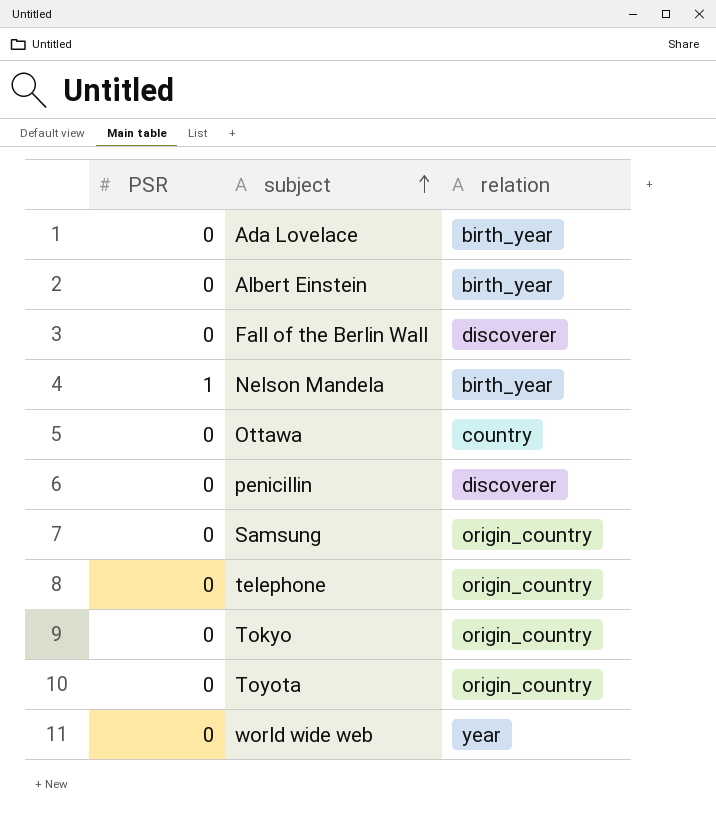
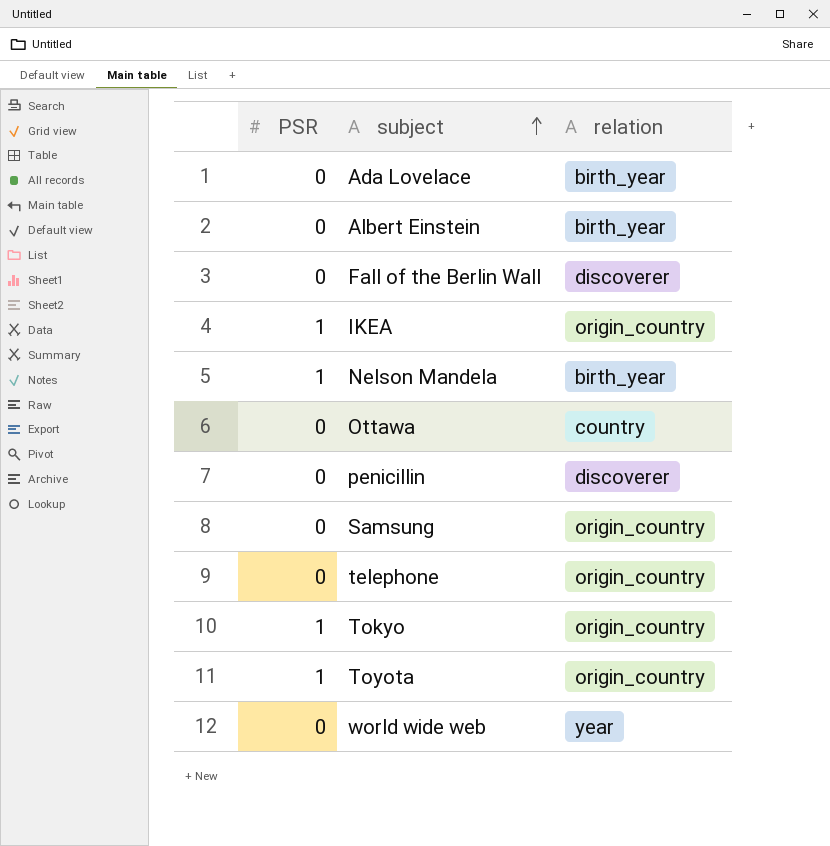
row IKEA: none -> 1 | origin_country
Tokyo | PSR: 0 -> 1
Toyota | PSR: 0 -> 1

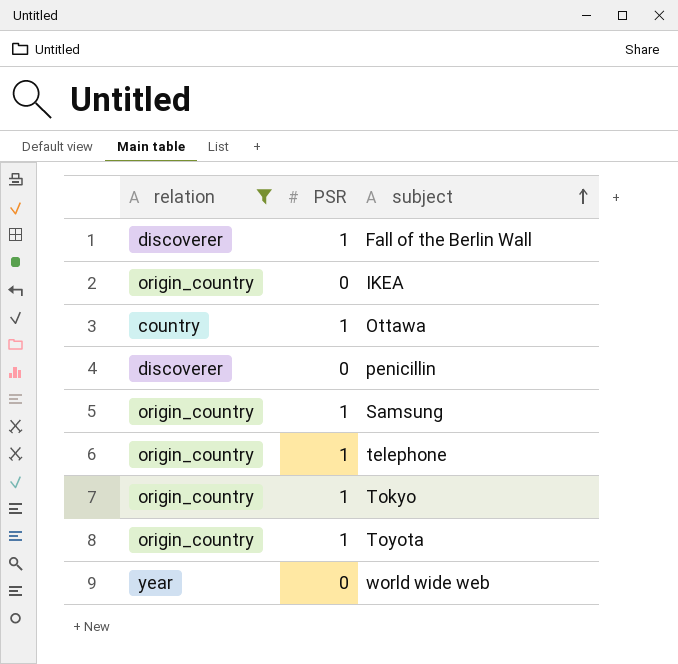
filter: none -> relation != birth_year
column relation | position: 3 -> 1
Fall of the Berlin Wall | PSR: 0 -> 1
IKEA | PSR: 1 -> 0
Ottawa | PSR: 0 -> 1
Samsung | PSR: 0 -> 1
telephone | PSR: 0 -> 1

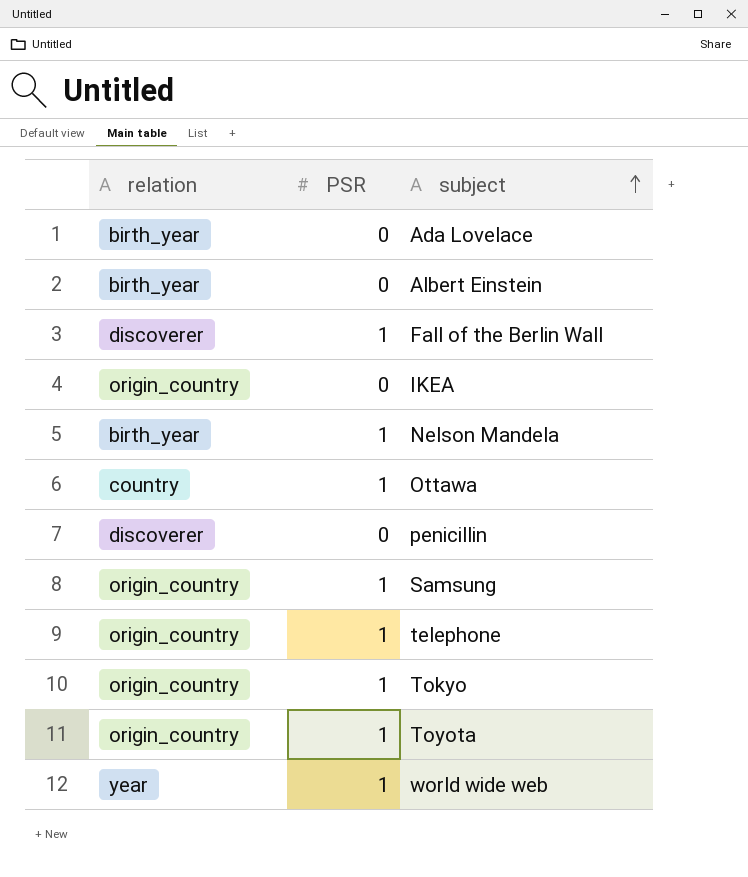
filter: relation != birth_year -> none
world wide web | PSR: 0 -> 1

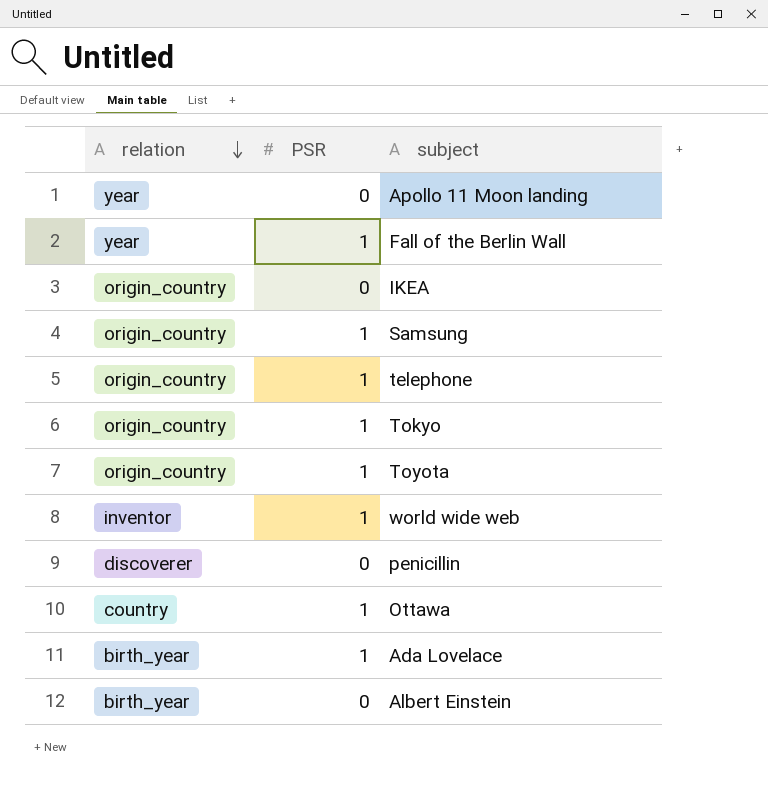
row order: subject ascending -> relation descending
row Nelson Mandela: birth_year | 1 -> none
row Apollo 11 Moon landing: none -> year | 0
Fall of the Berlin Wall | relation: discoverer -> year
world wide web | relation: year -> inventor
Ada Lovelace | PSR: 0 -> 1

